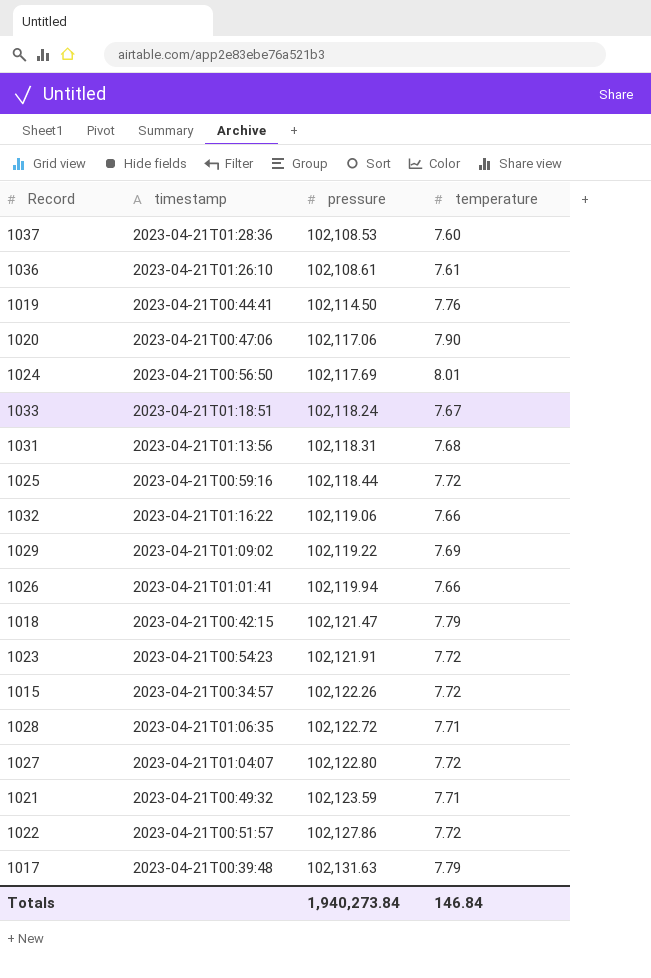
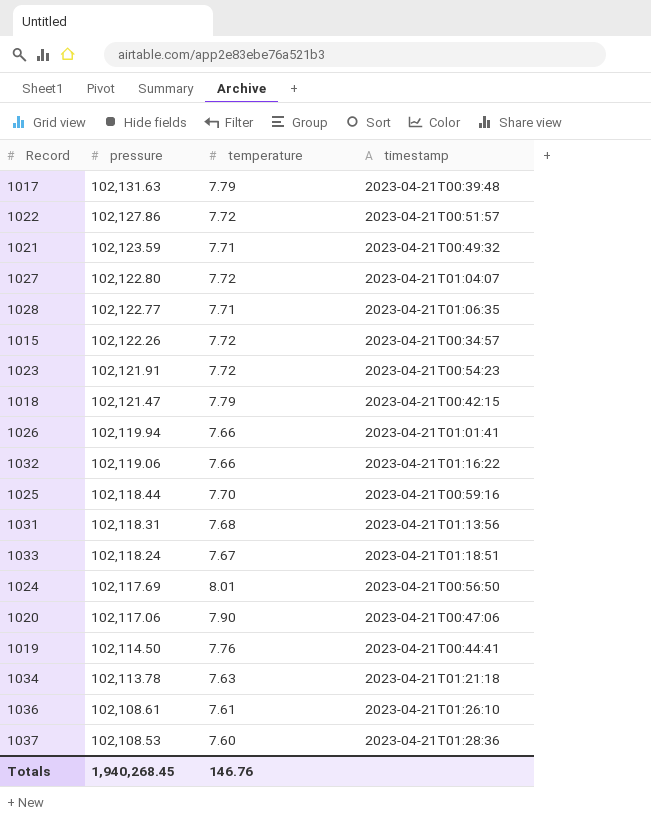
row order: pressure ascending -> pressure descending
column timestamp | position: 2 -> 4
row 1029: 2023-04-21T01:09:02 | 102,119.22 | 7.69 -> none
1028 | pressure: 102,122.72 -> 102,122.77
1025 | temperature: 7.72 -> 7.70
row 1034: none -> 102,113.78 | 7.63 | 2023-04-21T01:21:18
Totals | pressure: 1,940,273.84 -> 1,940,268.45
Totals | temperature: 146.84 -> 146.76

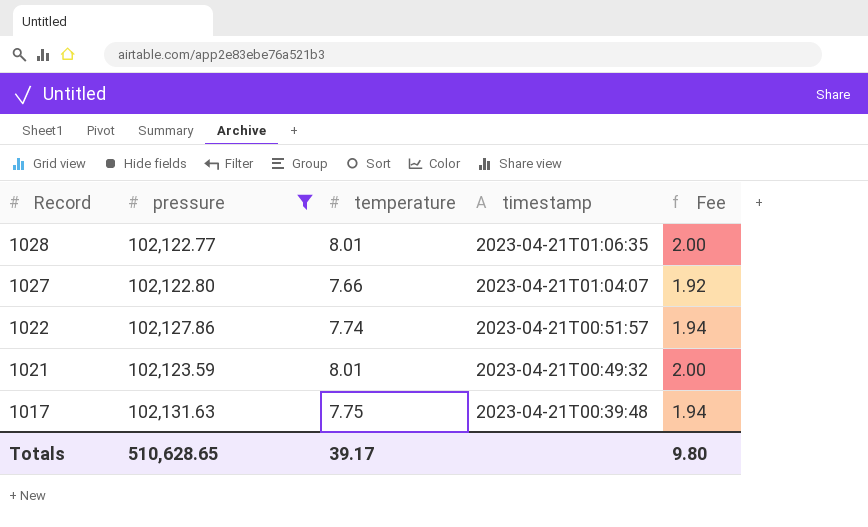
filter: none -> pressure >= 102,122.77
row order: pressure descending -> Record descending
column Fee | formula: none -> [temperature] * 0.25
1028 | temperature: 7.71 -> 8.01
1027 | temperature: 7.72 -> 7.66
1022 | temperature: 7.72 -> 7.74
1021 | temperature: 7.71 -> 8.01
1017 | temperature: 7.79 -> 7.75
Totals | pressure: 1,940,268.45 -> 510,628.65
Totals | temperature: 146.76 -> 39.17

